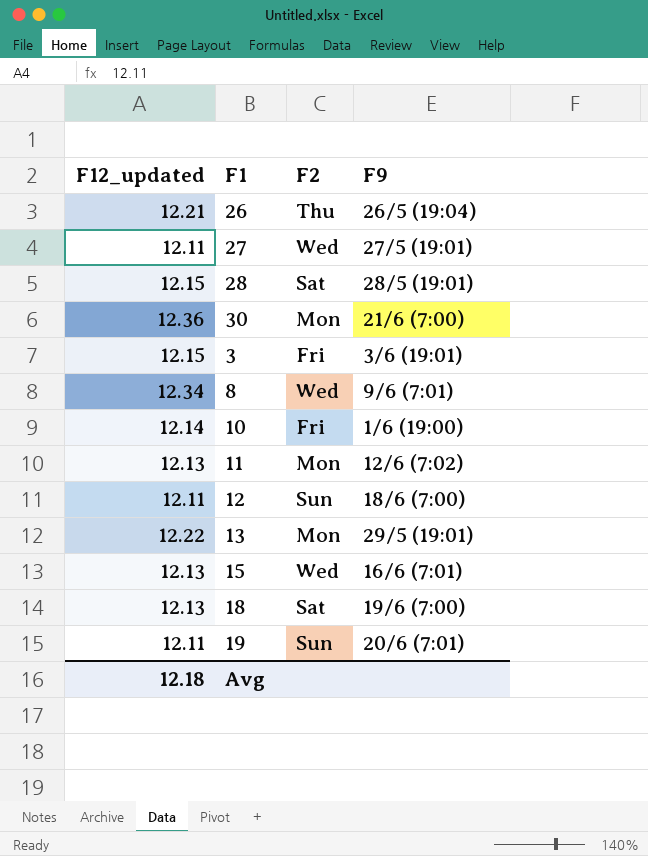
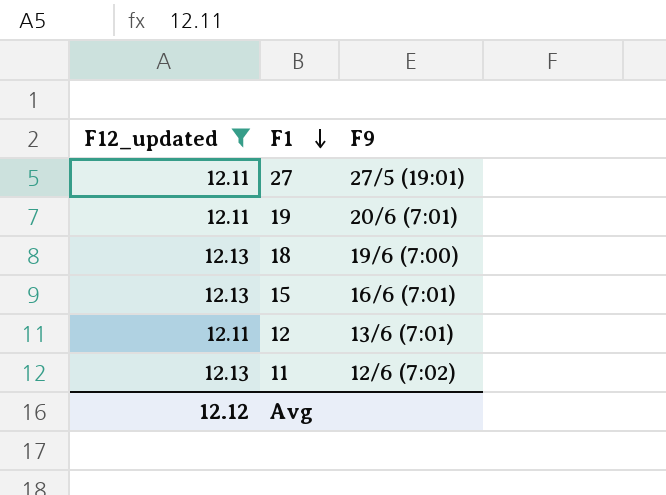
filter: none -> F12_updated <= 12.13
row order: none -> F1 descending
column F2 | position: 3 -> none
12 | F9: 18/6 (7:00) -> 13/6 (7:01)
Avg | F12_updated: 12.18 -> 12.12

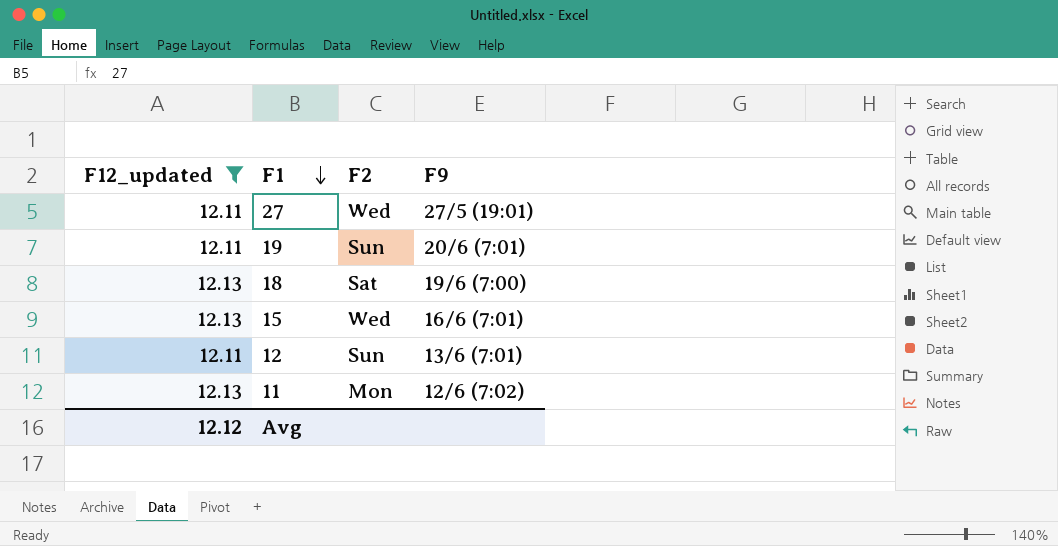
column F2 | position: none -> 3

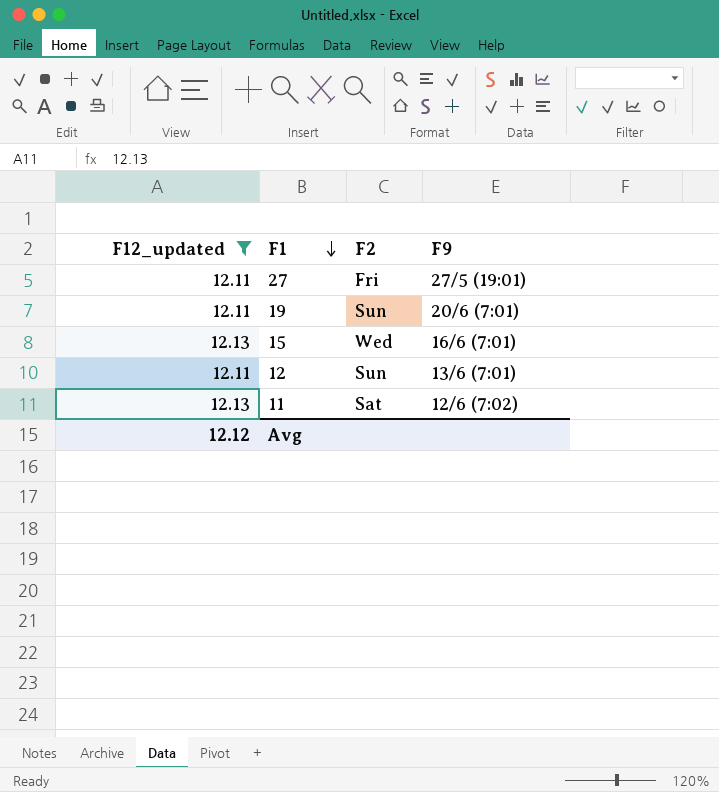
row 18: 12.13 | Sat | 19/6 (7:00) -> none
27 | F2: Wed -> Fri
11 | F2: Mon -> Sat

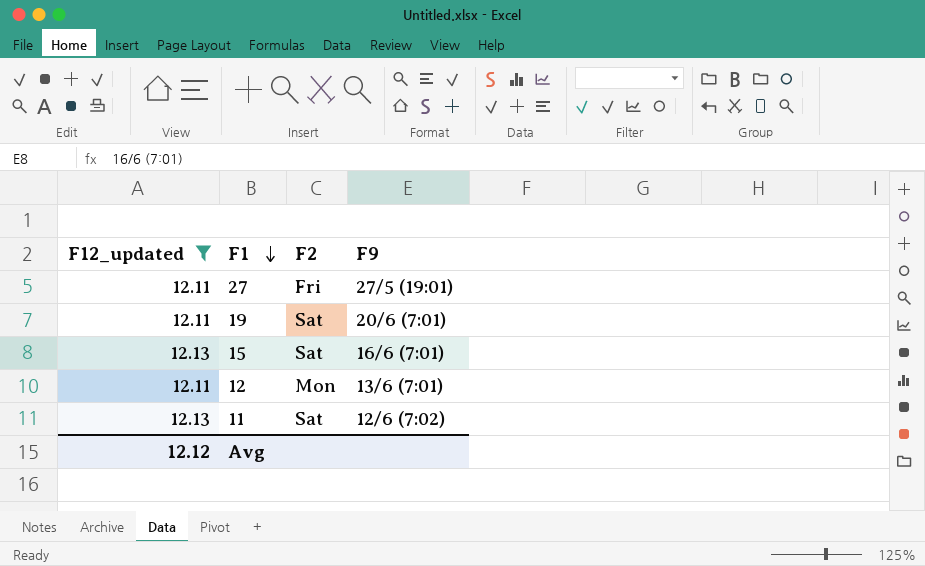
19 | F2: Sun -> Sat
15 | F2: Wed -> Sat
12 | F2: Sun -> Mon

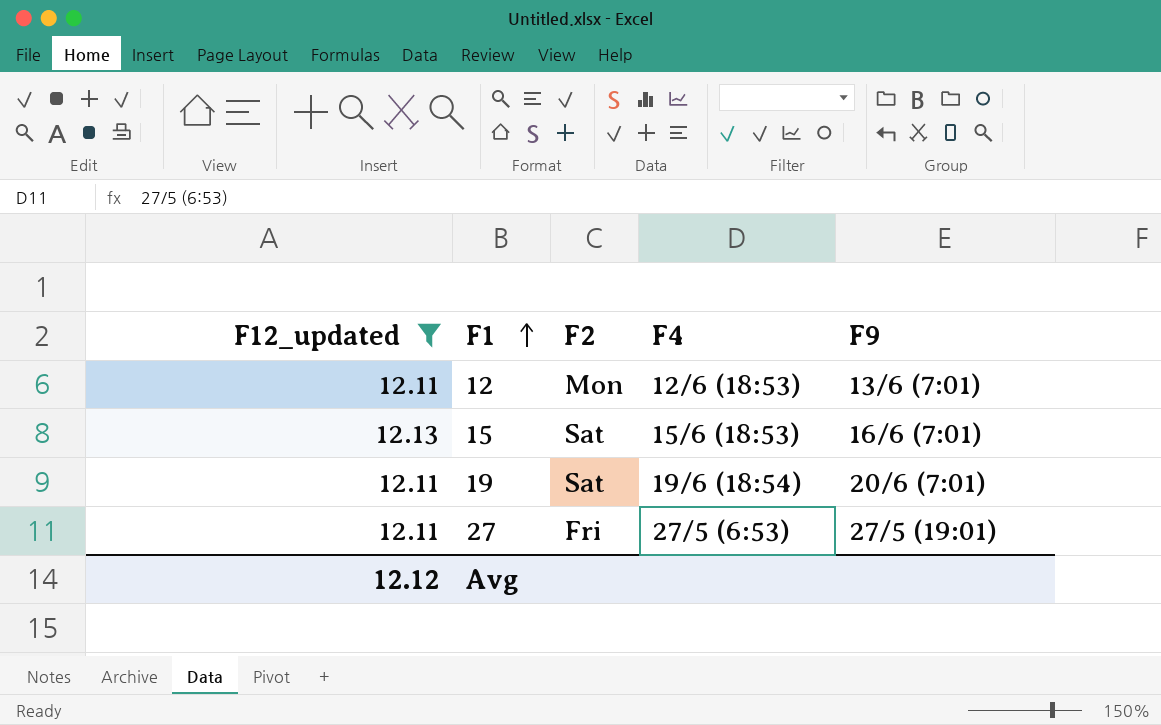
row order: F1 descending -> F1 ascending
column F4 | position: none -> 4
row 11: 12.13 | Sat | 12/6 (7:02) -> none

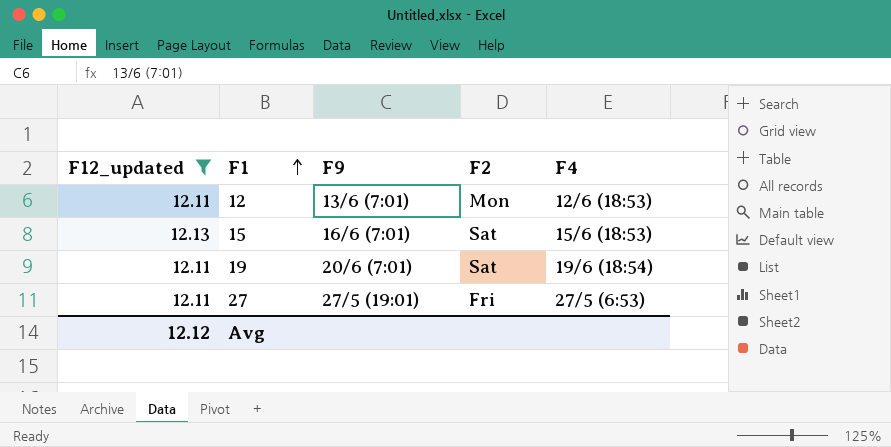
column F9 | position: 5 -> 3

